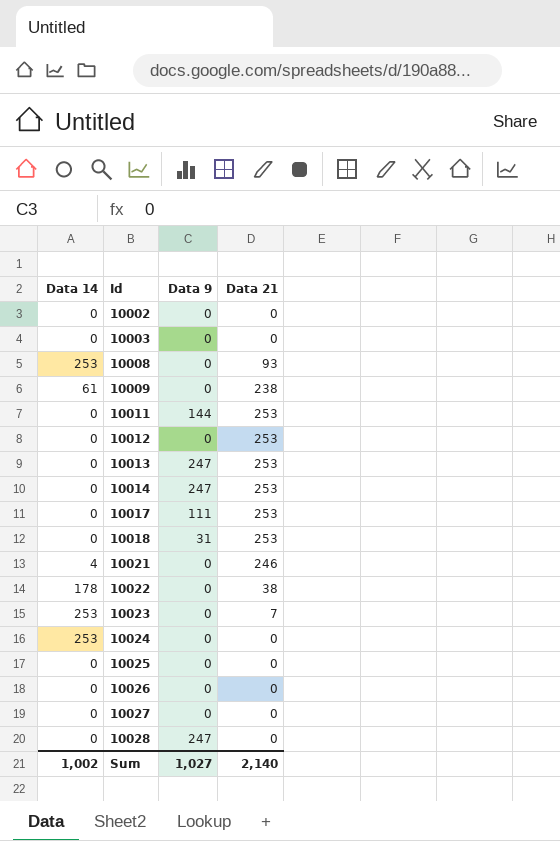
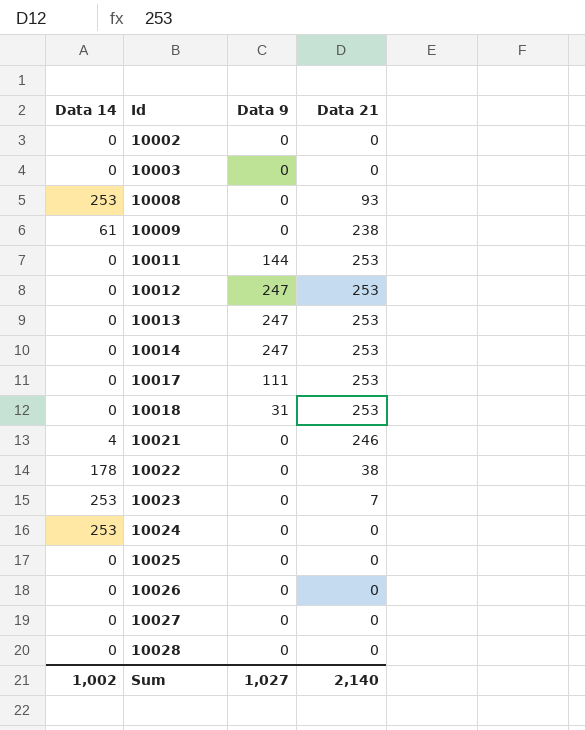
10012 | Data 9: 0 -> 247
10028 | Data 9: 247 -> 0

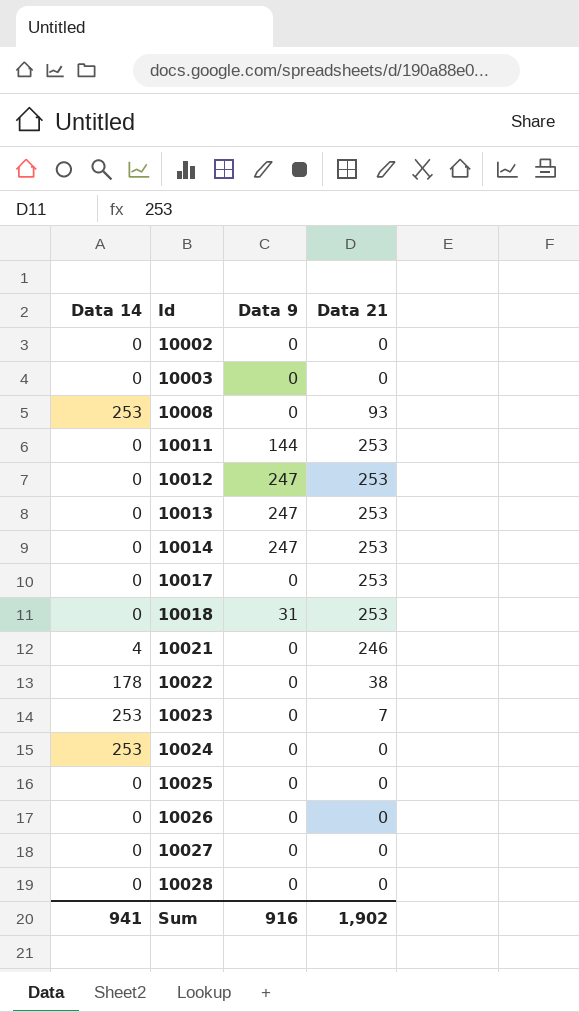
row 10009: 61 | 0 | 238 -> none
10017 | Data 9: 111 -> 0
Sum | Data 14: 1,002 -> 941
Sum | Data 9: 1,027 -> 916
Sum | Data 21: 2,140 -> 1,902

